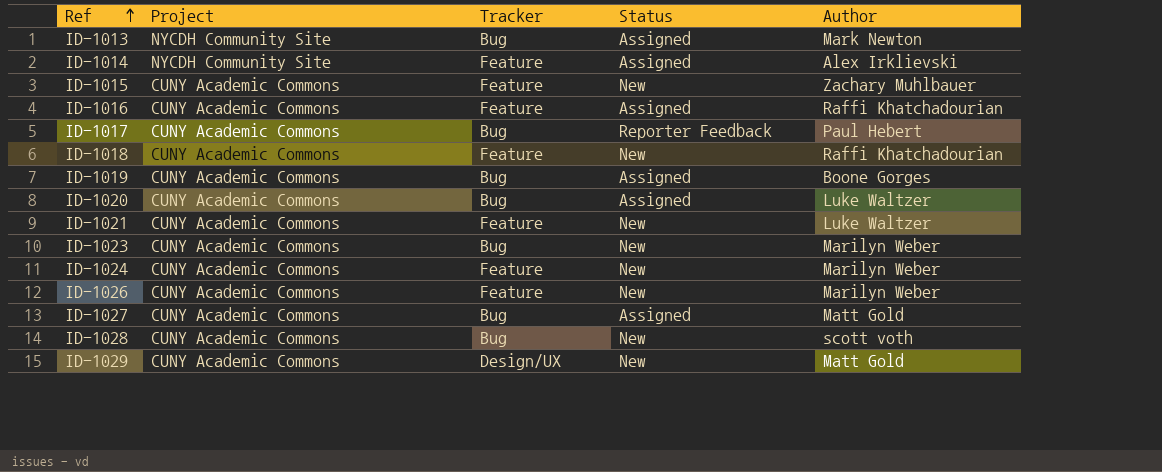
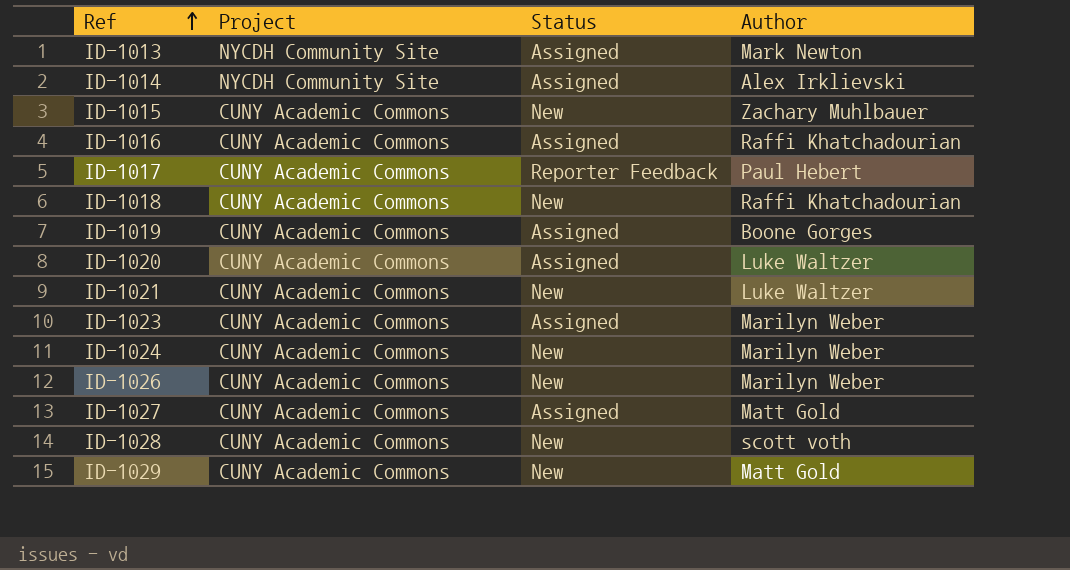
column Tracker | position: 3 -> none
ID-1023 | Status: New -> Assigned

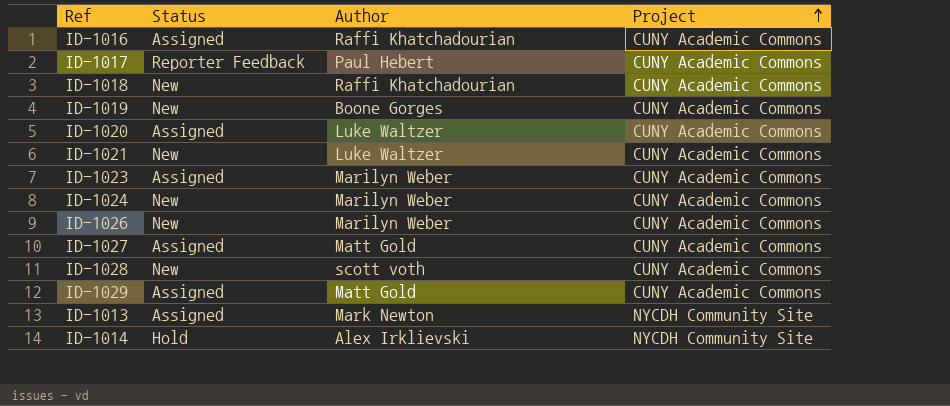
row order: Ref ascending -> Project ascending
column Project | position: 2 -> 4
row ID-1015: CUNY Academic Commons | New | Zachary Muhlbauer -> none
ID-1019 | Status: Assigned -> New
ID-1029 | Status: New -> Assigned
ID-1014 | Status: Assigned -> Hold

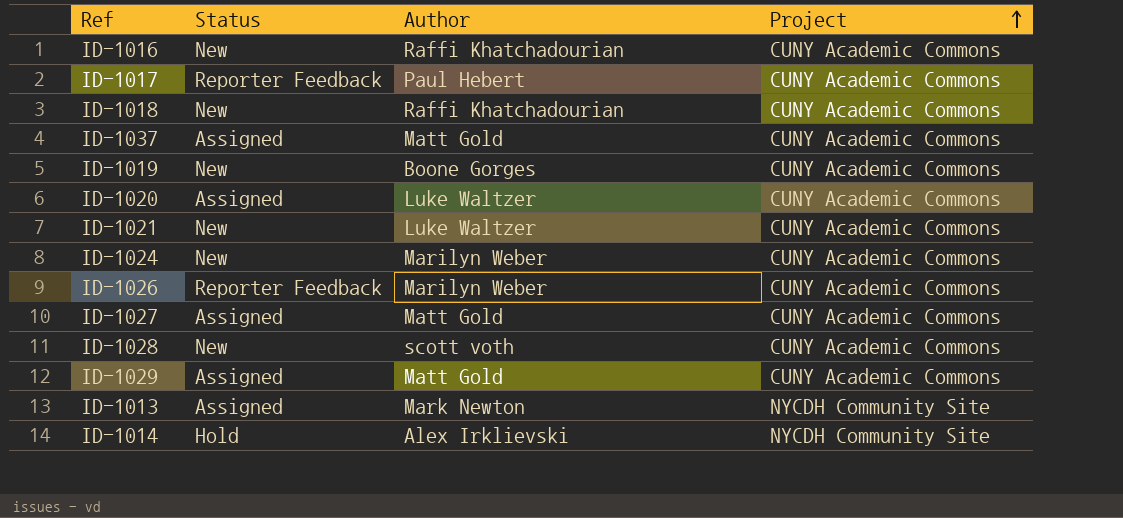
row ID-1023: Assigned | Marilyn Weber | CUNY Academic Commons -> none
ID-1016 | Status: Assigned -> New
row ID-1037: none -> Assigned | Matt Gold | CUNY Academic Commons
ID-1026 | Status: New -> Reporter Feedback

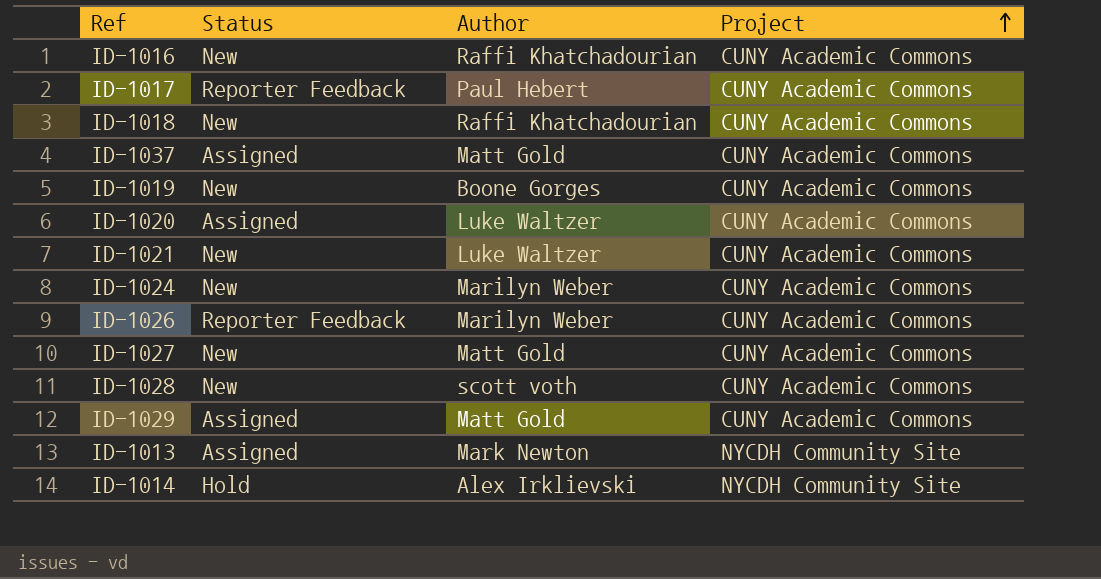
ID-1027 | Status: Assigned -> New

